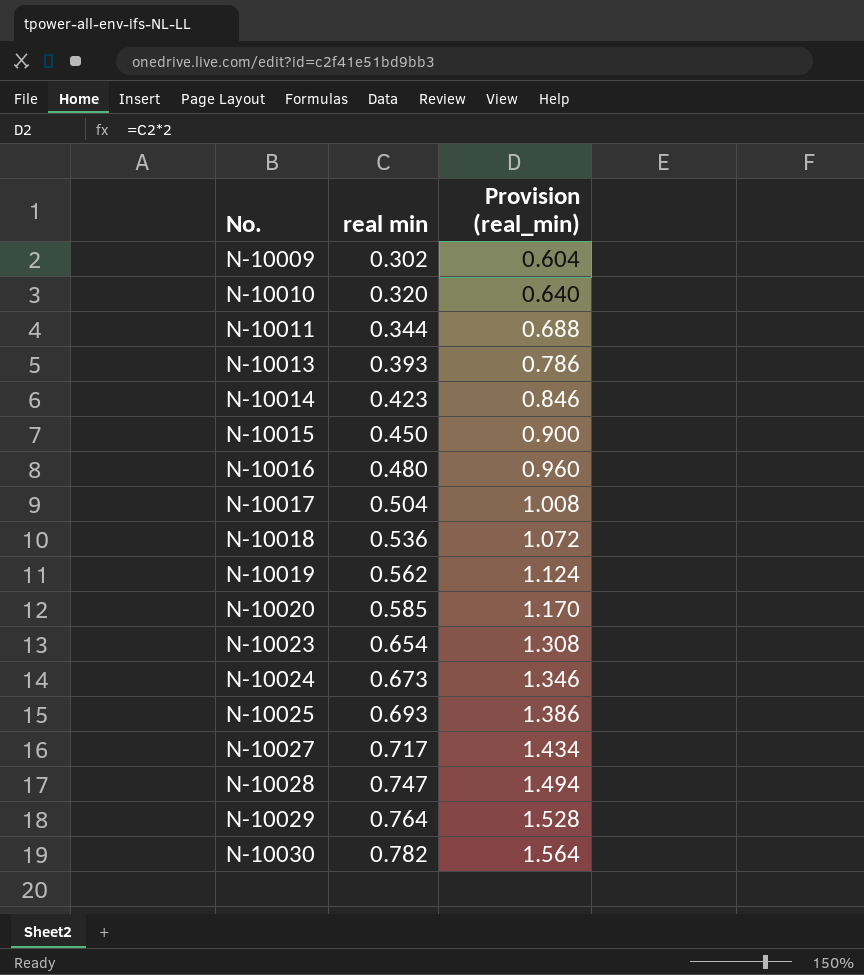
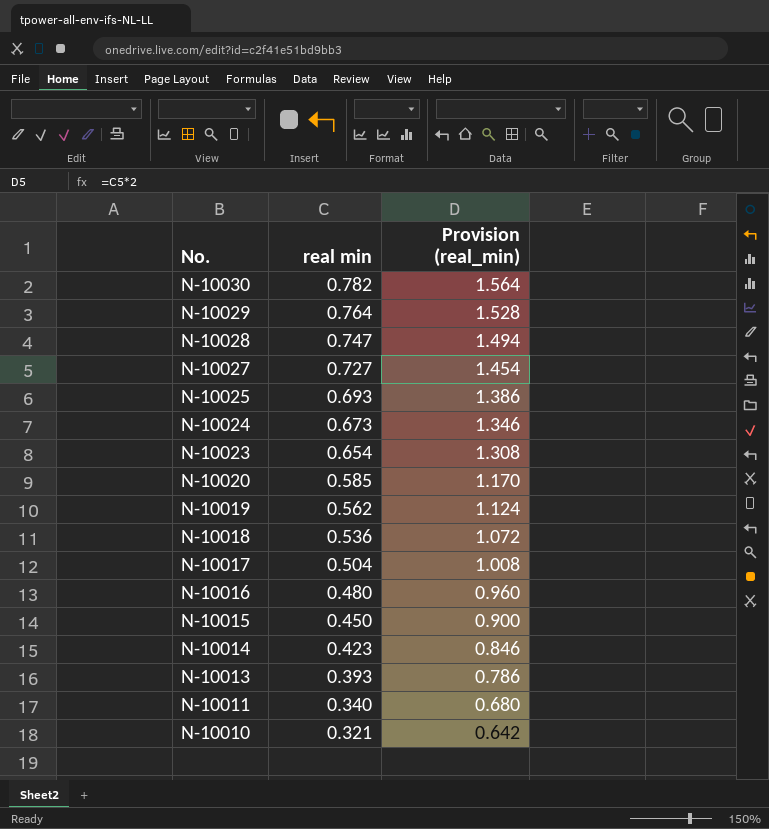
row order: No. ascending -> No. descending
row N-10009: 0.302 | 0.604 -> none
N-10027 | real min: 0.717 -> 0.727
N-10027 | Provision (real_min): 1.434 -> 1.454
N-10011 | real min: 0.344 -> 0.340
N-10011 | Provision (real_min): 0.688 -> 0.680
N-10010 | real min: 0.320 -> 0.321
N-10010 | Provision (real_min): 0.640 -> 0.642

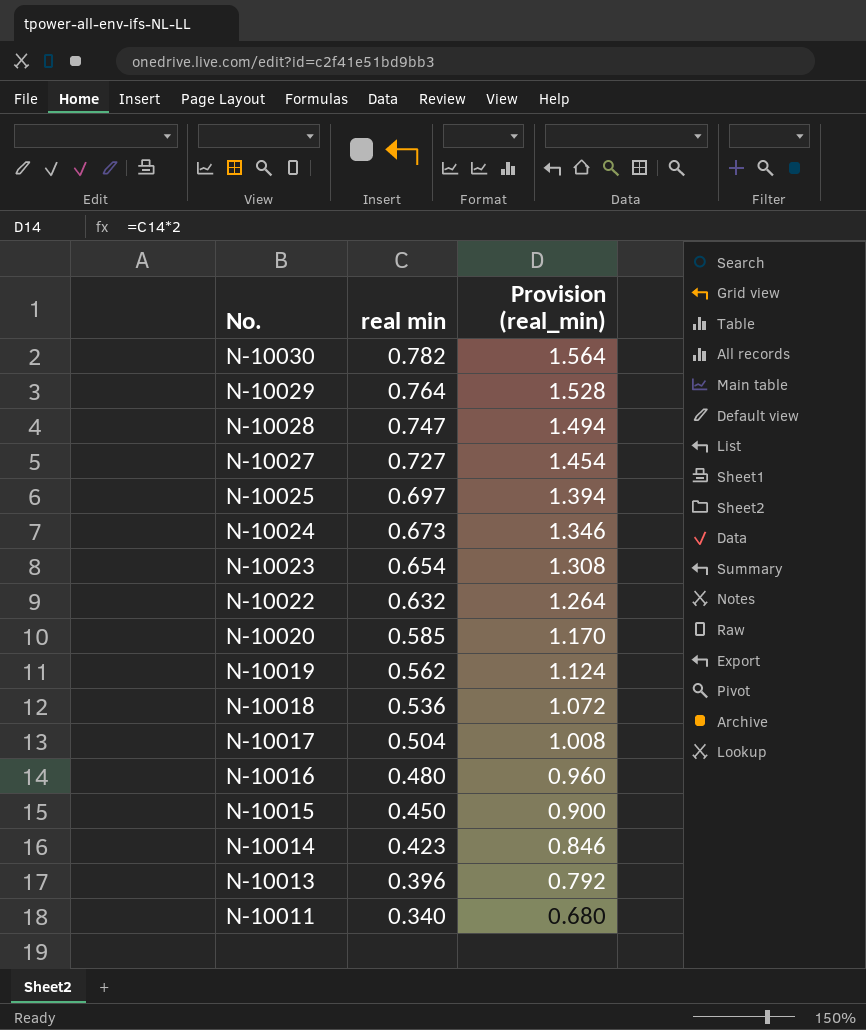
row N-10010: 0.321 | 0.642 -> none
N-10025 | real min: 0.693 -> 0.697
N-10025 | Provision (real_min): 1.386 -> 1.394
row N-10022: none -> 0.632 | 1.264
N-10013 | real min: 0.393 -> 0.396
N-10013 | Provision (real_min): 0.786 -> 0.792

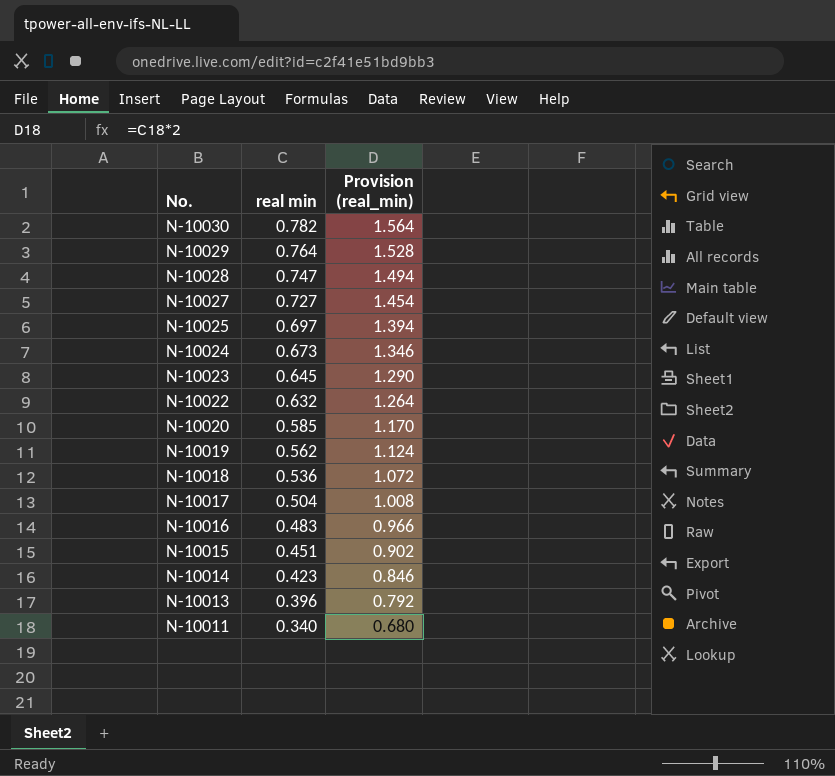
N-10023 | real min: 0.654 -> 0.645
N-10023 | Provision (real_min): 1.308 -> 1.290
N-10016 | real min: 0.480 -> 0.483
N-10016 | Provision (real_min): 0.960 -> 0.966
N-10015 | real min: 0.450 -> 0.451
N-10015 | Provision (real_min): 0.900 -> 0.902

